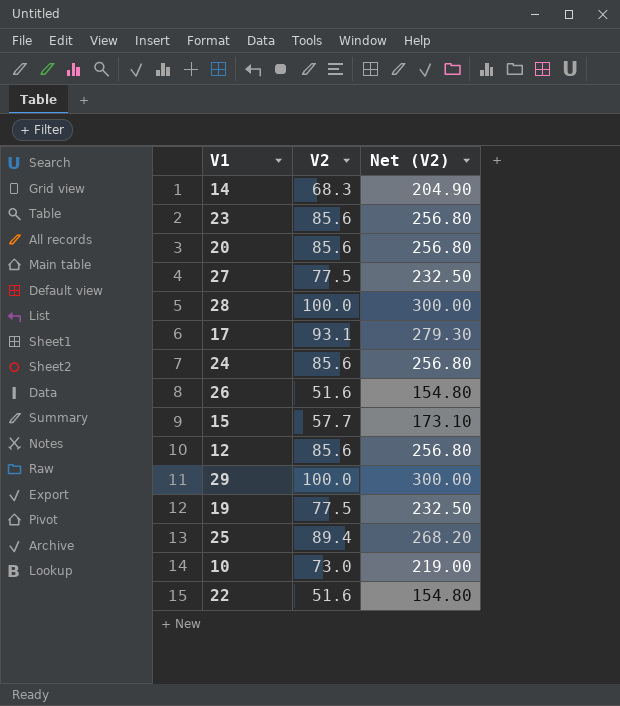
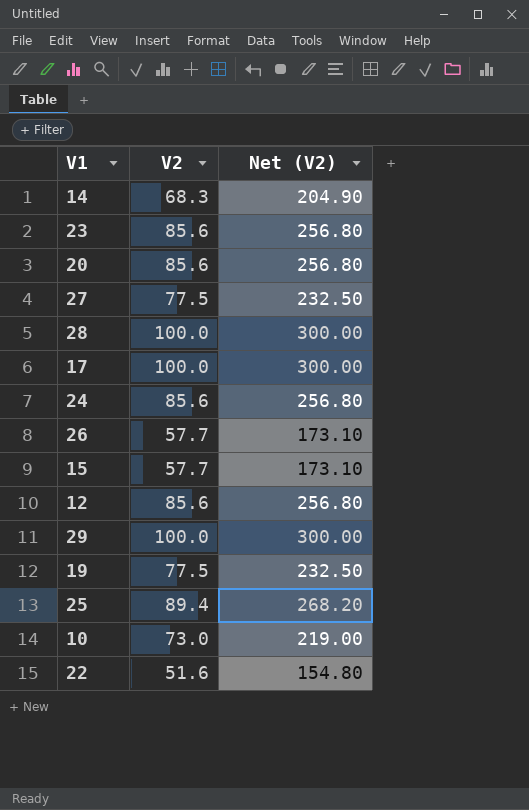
17 | V2: 93.1 -> 100.0
17 | Net (V2): 279.30 -> 300.00
26 | V2: 51.6 -> 57.7
26 | Net (V2): 154.80 -> 173.10

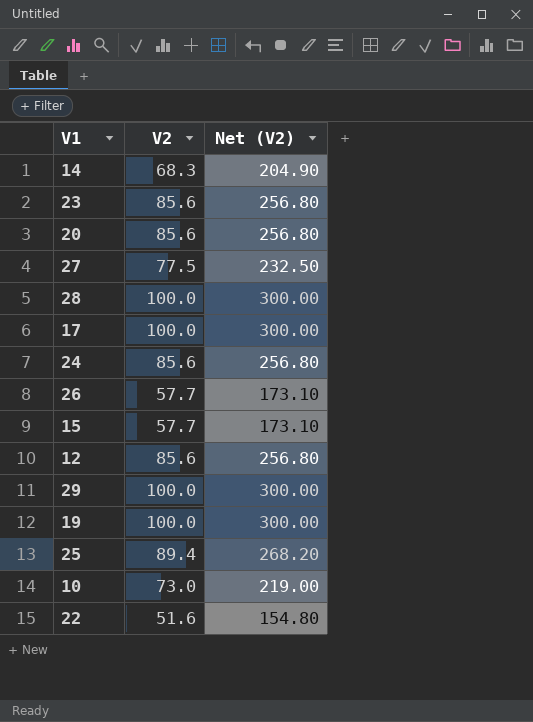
19 | V2: 77.5 -> 100.0
19 | Net (V2): 232.50 -> 300.00

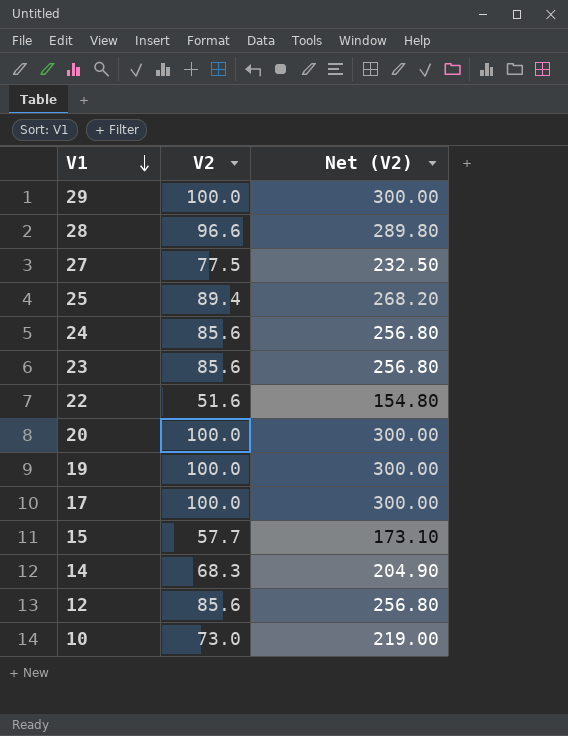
row order: none -> V1 descending
row 26: 57.7 | 173.10 -> none
28 | V2: 100.0 -> 96.6
28 | Net (V2): 300.00 -> 289.80
20 | V2: 85.6 -> 100.0
20 | Net (V2): 256.80 -> 300.00

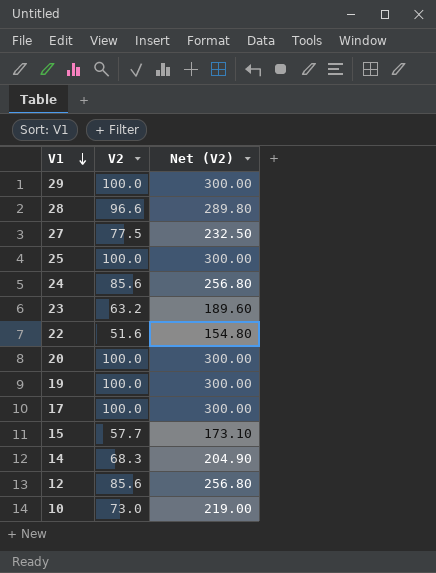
25 | V2: 89.4 -> 100.0
25 | Net (V2): 268.20 -> 300.00
23 | V2: 85.6 -> 63.2
23 | Net (V2): 256.80 -> 189.60

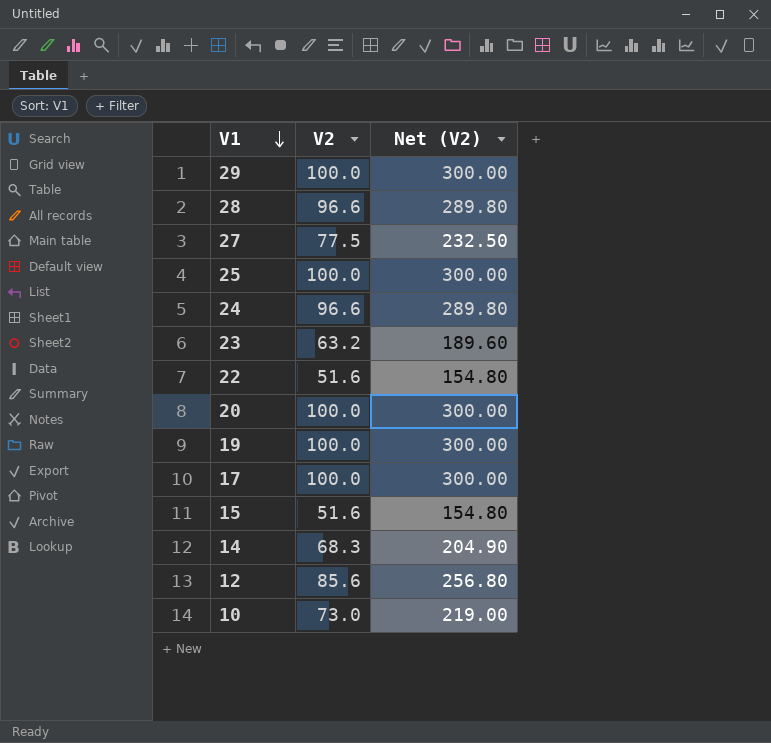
24 | V2: 85.6 -> 96.6
24 | Net (V2): 256.80 -> 289.80
15 | V2: 57.7 -> 51.6
15 | Net (V2): 173.10 -> 154.80

